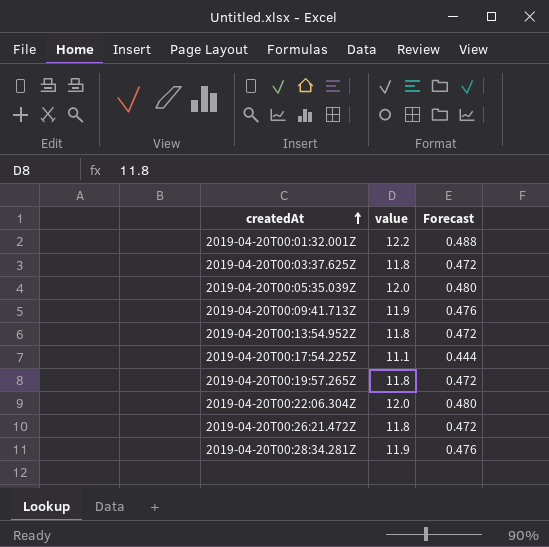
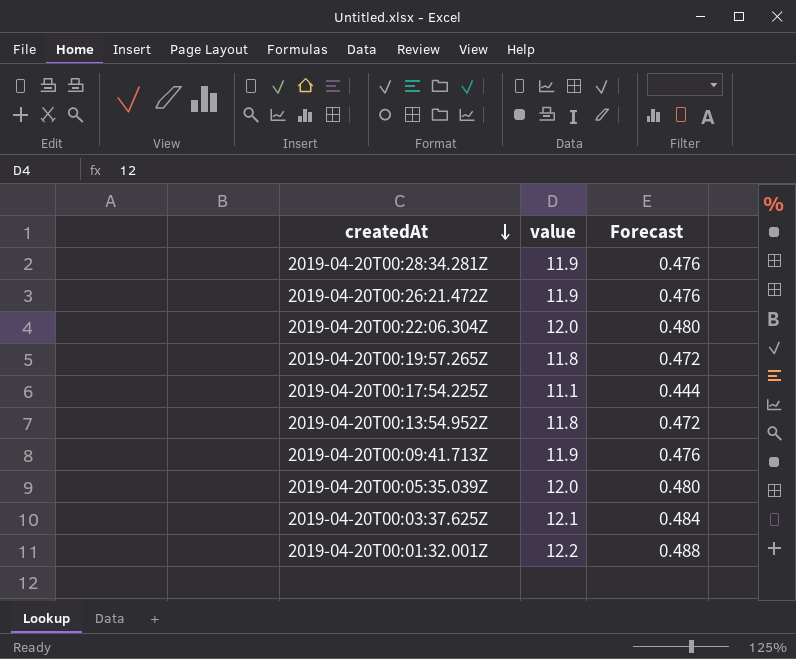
row order: createdAt ascending -> createdAt descending
2019-04-20T00:26:21.472Z | value: 11.8 -> 11.9
2019-04-20T00:26:21.472Z | Forecast: 0.472 -> 0.476
2019-04-20T00:03:37.625Z | value: 11.8 -> 12.1
2019-04-20T00:03:37.625Z | Forecast: 0.472 -> 0.484

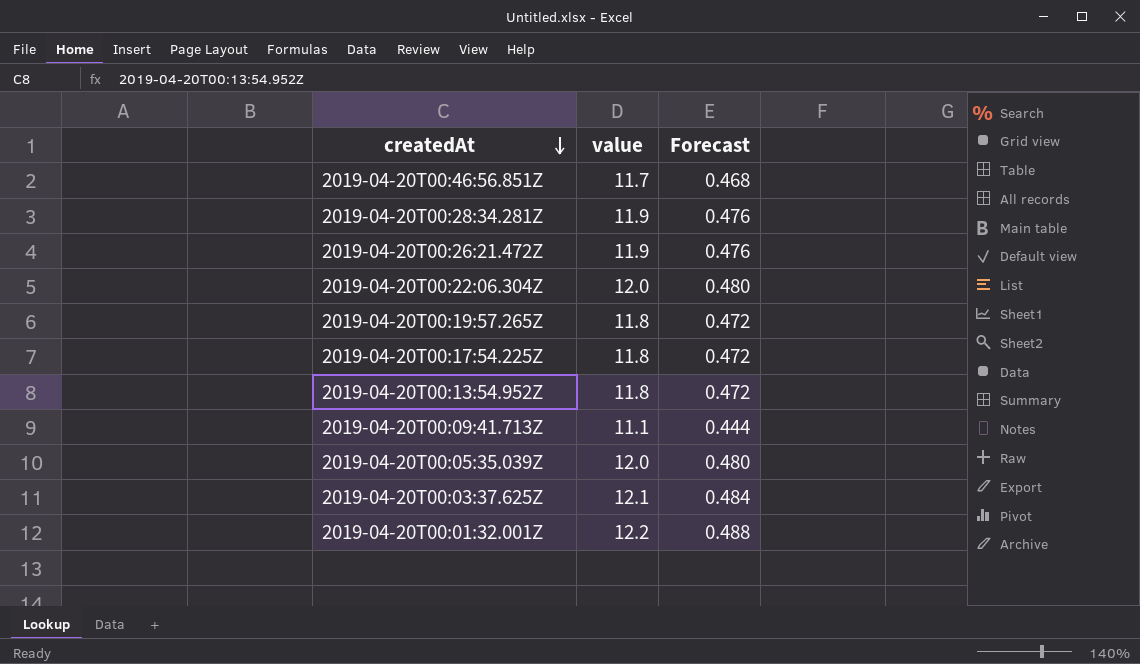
row 2019-04-20T00:46:56.851Z: none -> 11.7 | 0.468
2019-04-20T00:17:54.225Z | value: 11.1 -> 11.8
2019-04-20T00:17:54.225Z | Forecast: 0.444 -> 0.472
2019-04-20T00:09:41.713Z | value: 11.9 -> 11.1
2019-04-20T00:09:41.713Z | Forecast: 0.476 -> 0.444

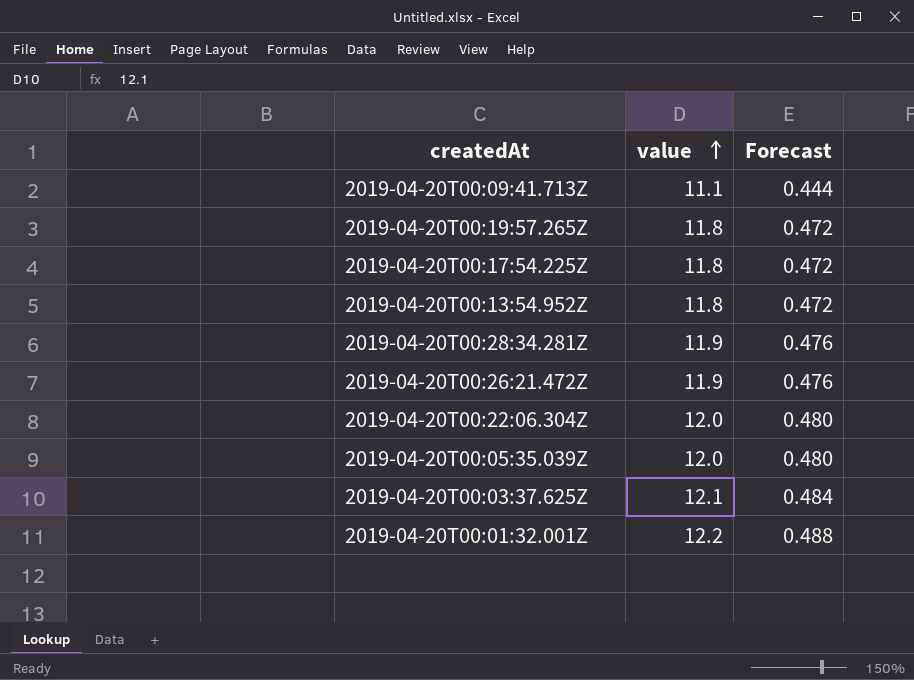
row order: createdAt descending -> value ascending
row 2019-04-20T00:46:56.851Z: 11.7 | 0.468 -> none

